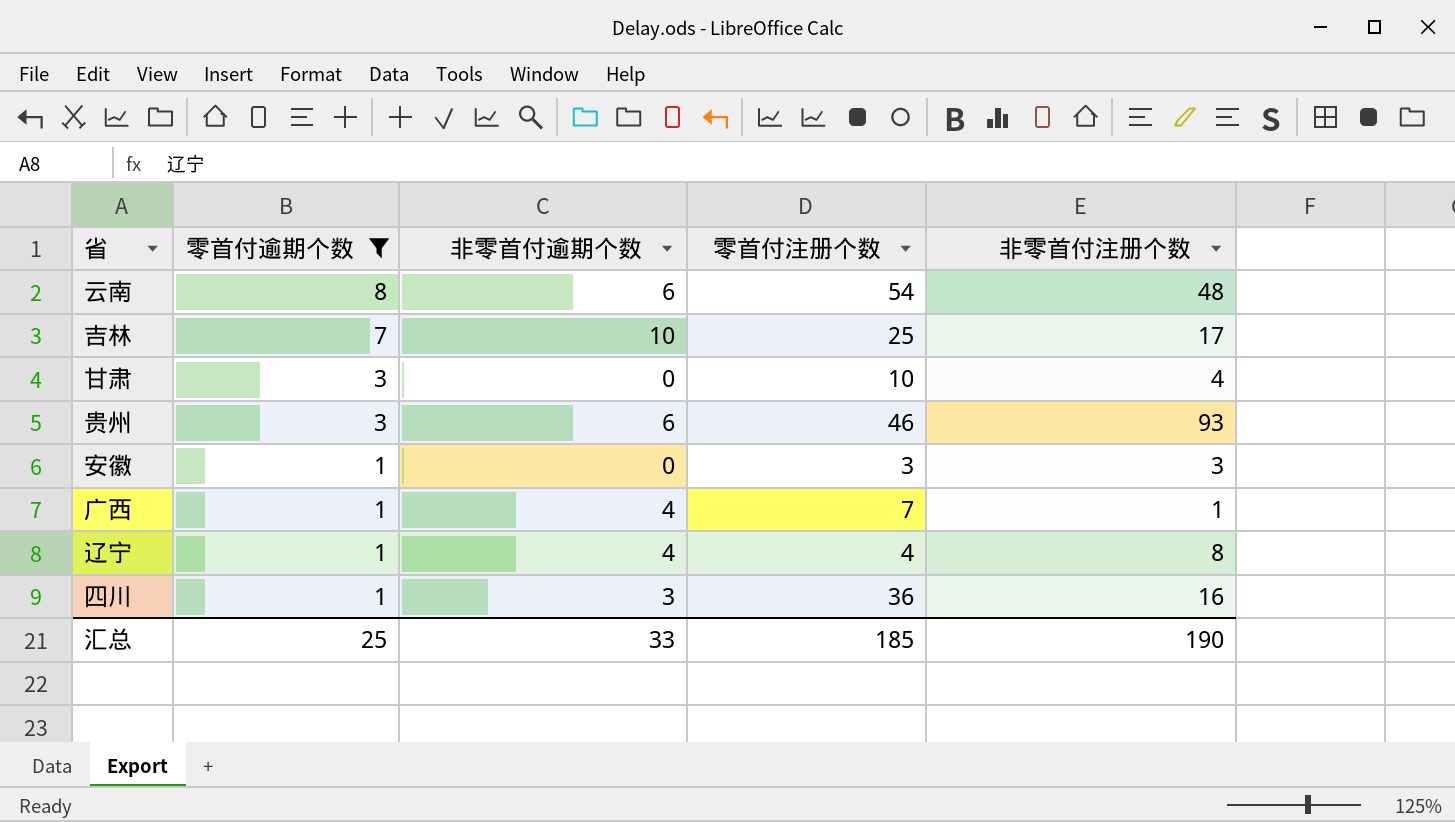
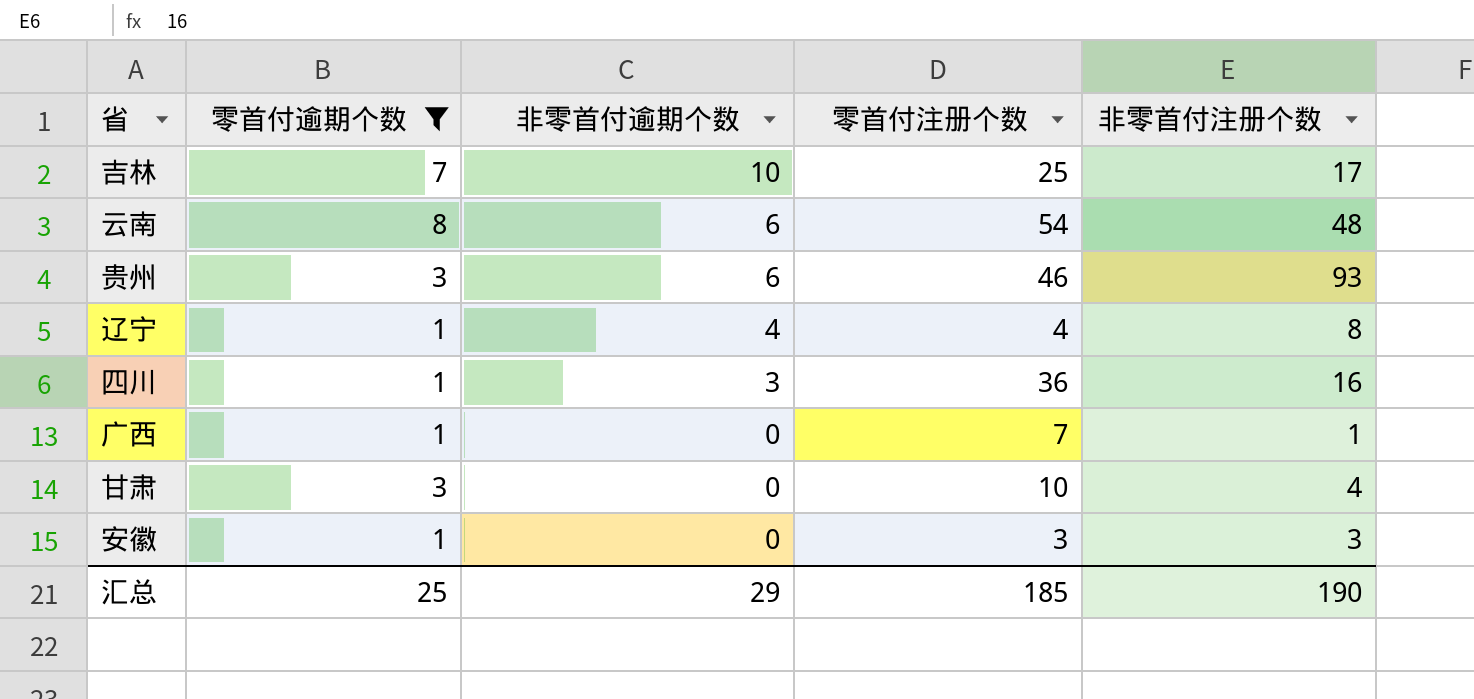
row order: 零首付逾期个数 descending -> 非零首付逾期个数 descending
广西 | 非零首付逾期个数: 4 -> 0
汇总 | 非零首付逾期个数: 33 -> 29

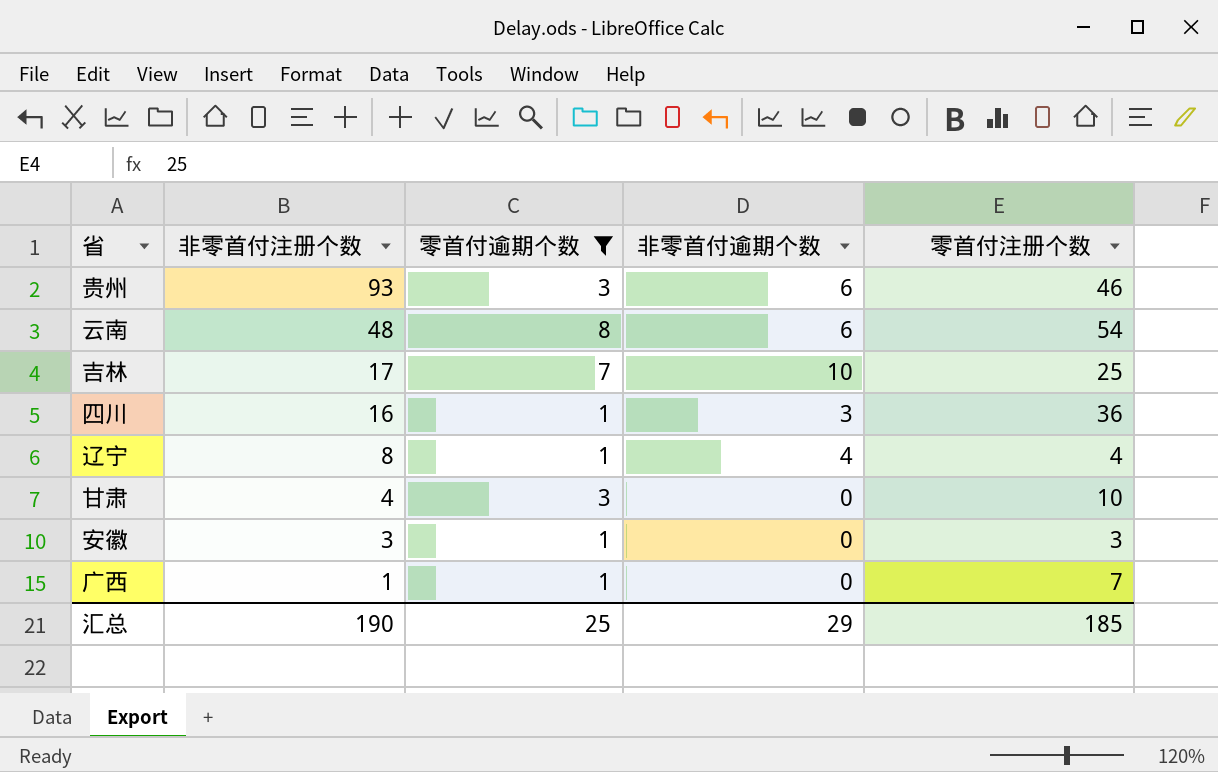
row order: 非零首付逾期个数 descending -> 非零首付注册个数 descending
column 非零首付注册个数 | position: 5 -> 2

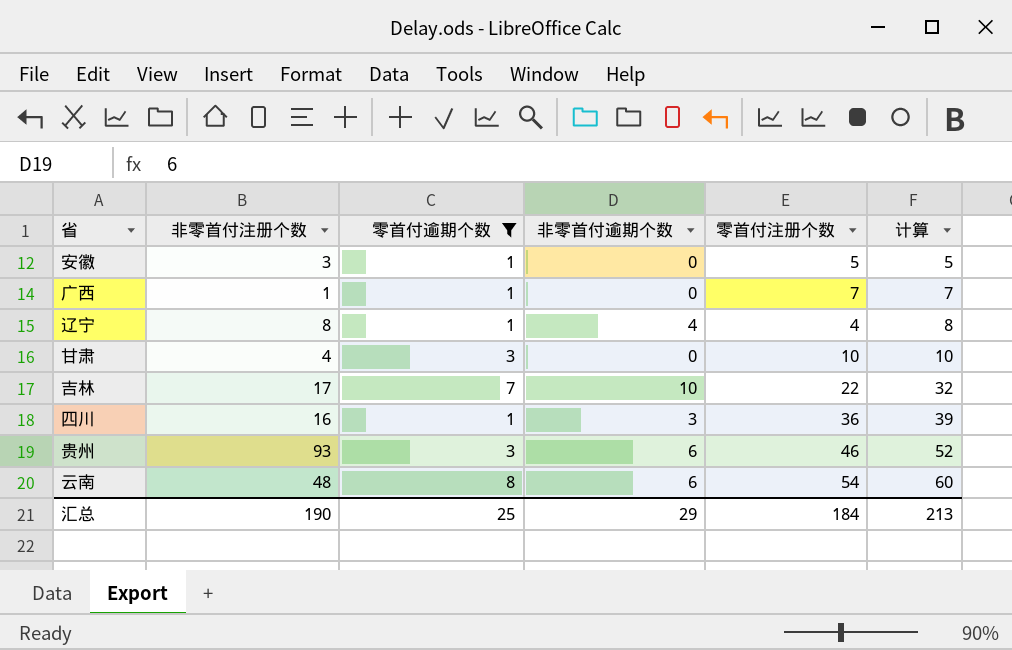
row order: 非零首付注册个数 descending -> 计算 ascending
column 计算 | formula: none -> [非零首付逾期个数] + [零首付注册个数]
安徽 | 零首付注册个数: 3 -> 5
吉林 | 零首付注册个数: 25 -> 22
汇总 | 零首付注册个数: 185 -> 184

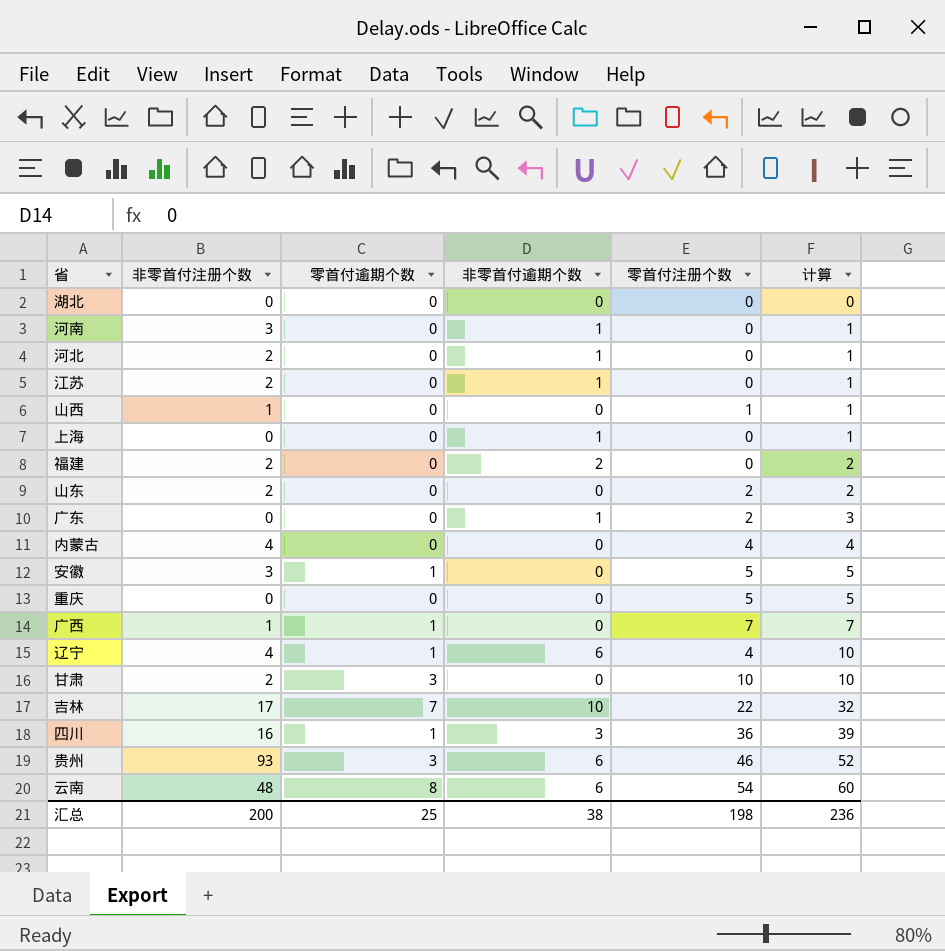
filter: 零首付逾期个数 != 0 -> none
辽宁 | 非零首付注册个数: 8 -> 4
辽宁 | 非零首付逾期个数: 4 -> 6
辽宁 | 计算: 8 -> 10
甘肃 | 非零首付注册个数: 4 -> 2
汇总 | 非零首付注册个数: 190 -> 200
汇总 | 非零首付逾期个数: 29 -> 38
汇总 | 零首付注册个数: 184 -> 198
汇总 | 计算: 213 -> 236

